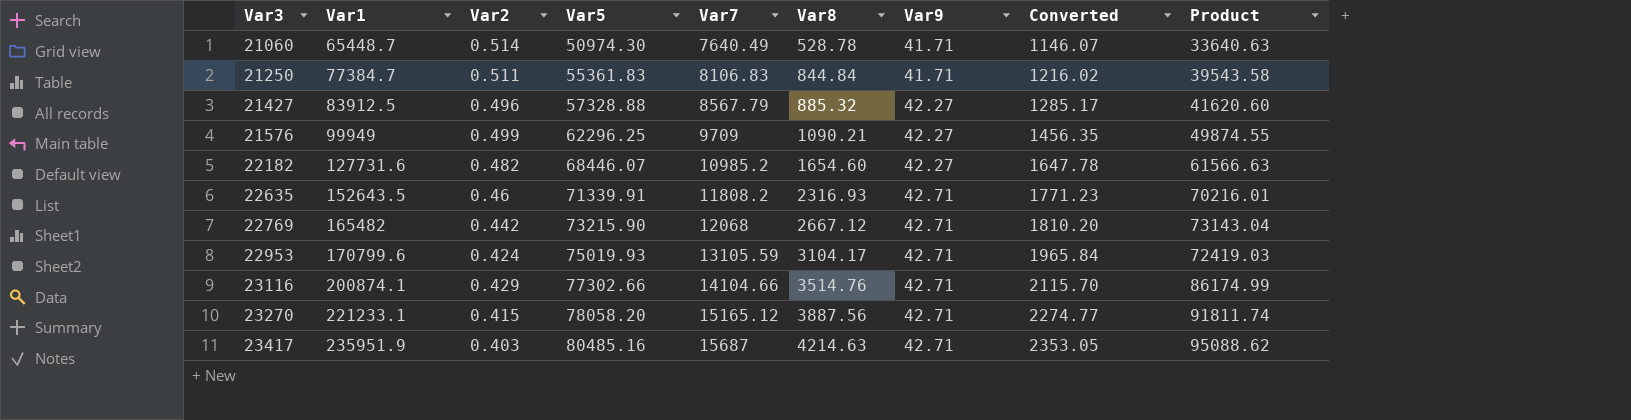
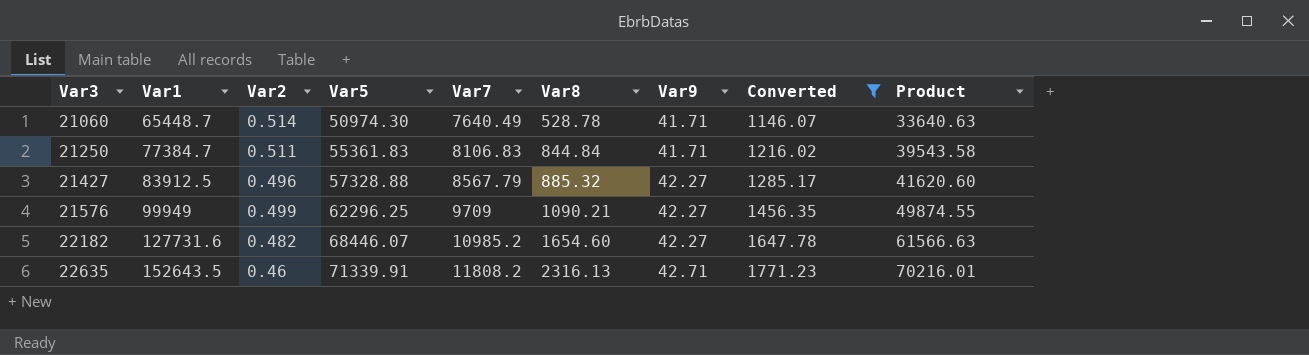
filter: none -> Converted <= 1771.23
22635 | Var8: 2316.93 -> 2316.13

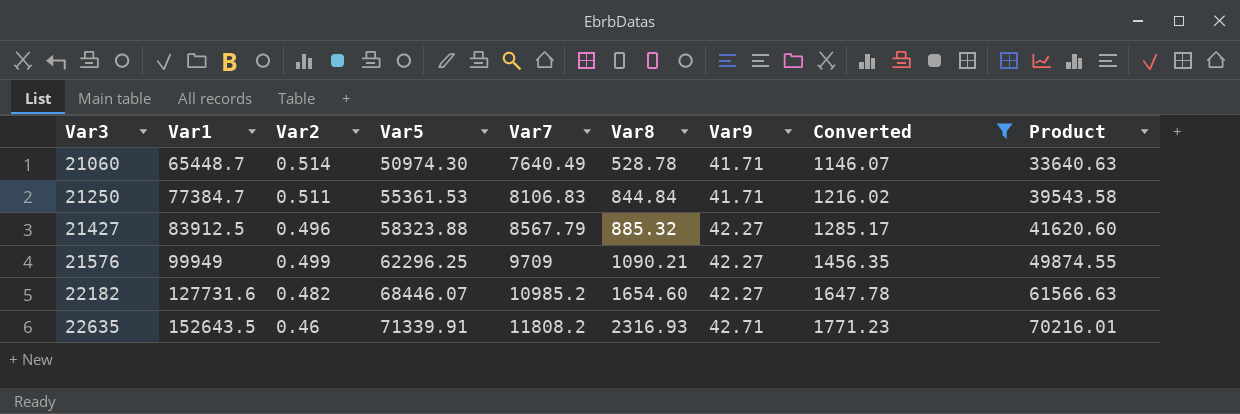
21250 | Var5: 55361.83 -> 55361.53
21427 | Var5: 57328.88 -> 58323.88
22635 | Var8: 2316.13 -> 2316.93

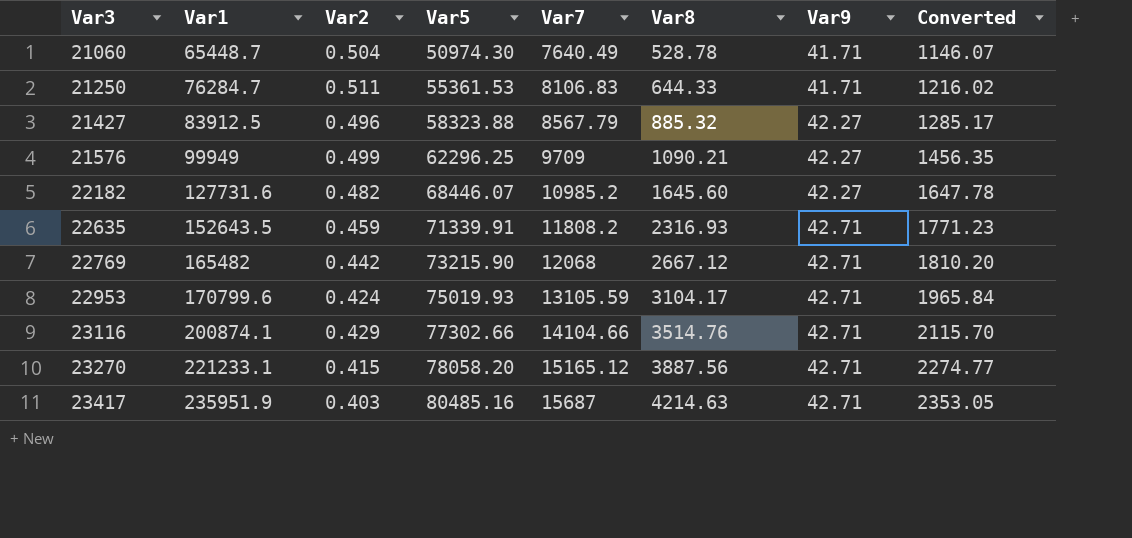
filter: Converted <= 1771.23 -> none
column Product | formula: [Var1] * [Var2] -> none
21060 | Var2: 0.514 -> 0.504
21250 | Var1: 77384.7 -> 76284.7
21250 | Var8: 844.84 -> 644.33
22182 | Var8: 1654.60 -> 1645.60
22635 | Var2: 0.46 -> 0.459

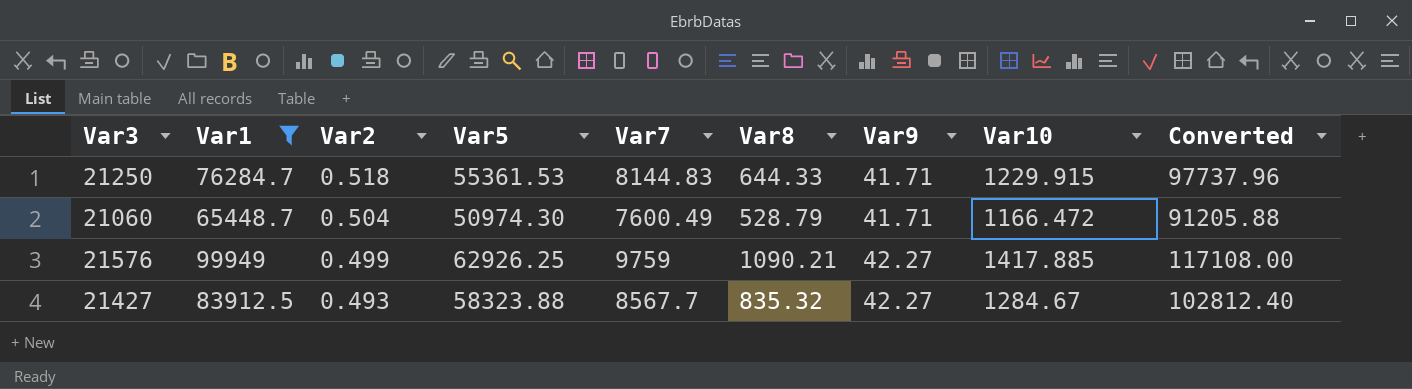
filter: none -> Var1 <= 99949
row order: Var3 ascending -> Var2 descending
column Var10 | position: none -> 8
column Converted | formula: [Var7] * 0.15 -> [Var7] * 12
21250 | Var2: 0.511 -> 0.518
21250 | Var7: 8106.83 -> 8144.83
21060 | Var7: 7640.49 -> 7600.49
21060 | Var8: 528.78 -> 528.79
21576 | Var5: 62296.25 -> 62926.25
21576 | Var7: 9709 -> 9759
21427 | Var2: 0.496 -> 0.493
21427 | Var7: 8567.79 -> 8567.7
21427 | Var8: 885.32 -> 835.32

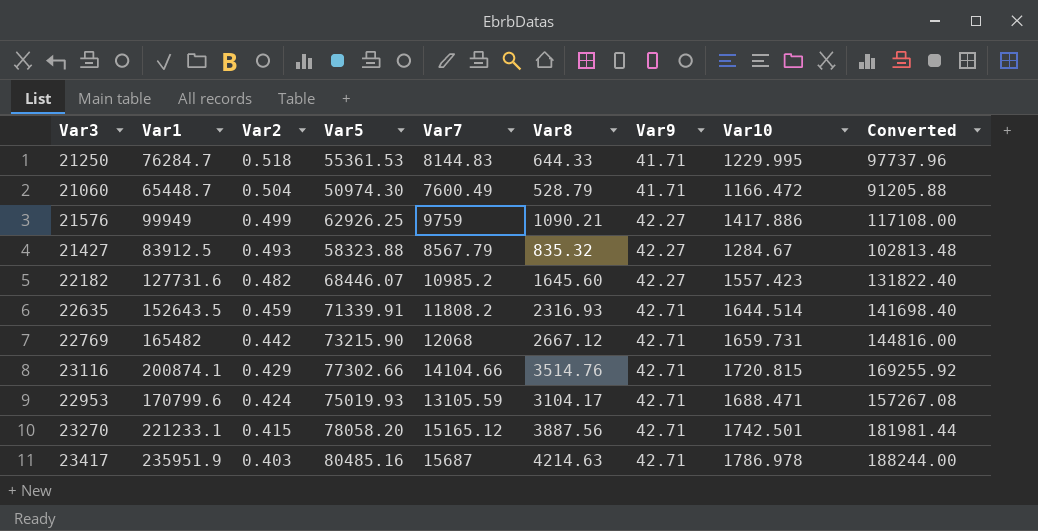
filter: Var1 <= 99949 -> none
21250 | Var10: 1229.915 -> 1229.995
21576 | Var10: 1417.885 -> 1417.886
21427 | Var7: 8567.7 -> 8567.79
21427 | Converted: 102812.40 -> 102813.48

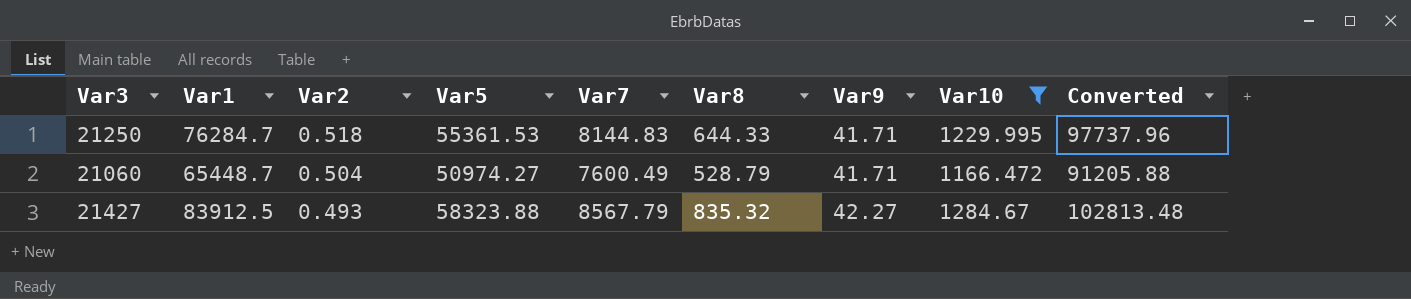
filter: none -> Var10 <= 1284.67
21060 | Var5: 50974.30 -> 50974.27

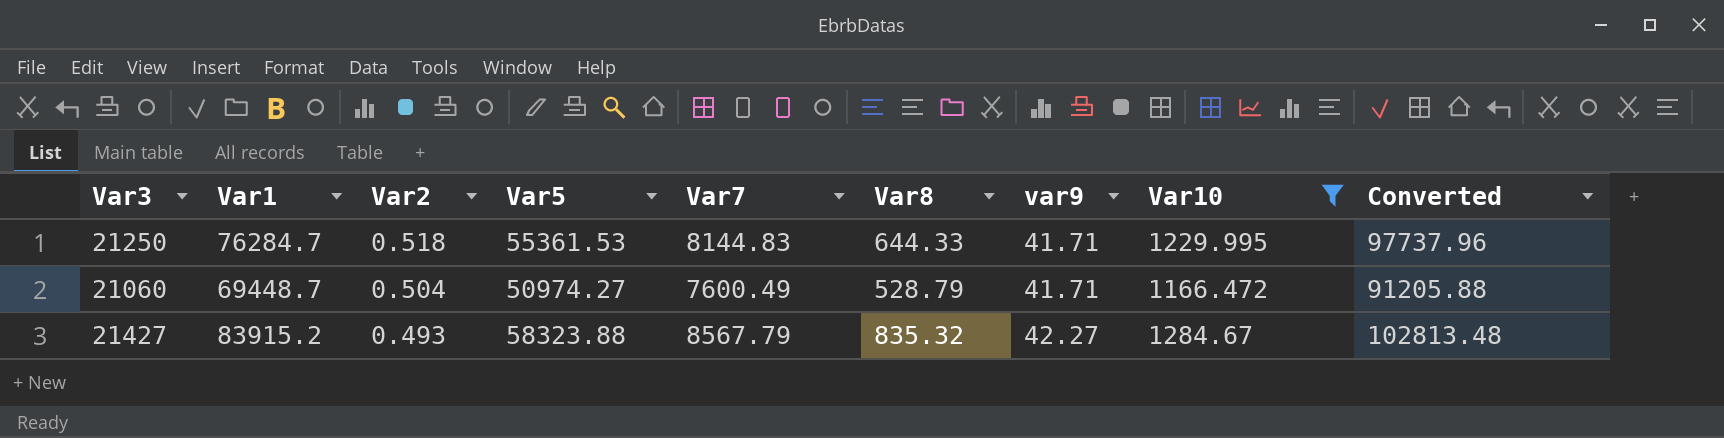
column name: Var9 -> var9
21060 | Var1: 65448.7 -> 69448.7
21427 | Var1: 83912.5 -> 83915.2

